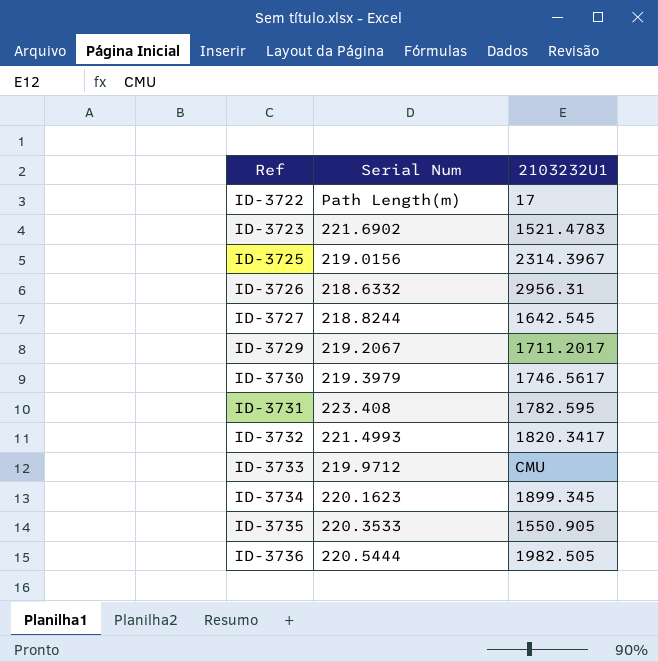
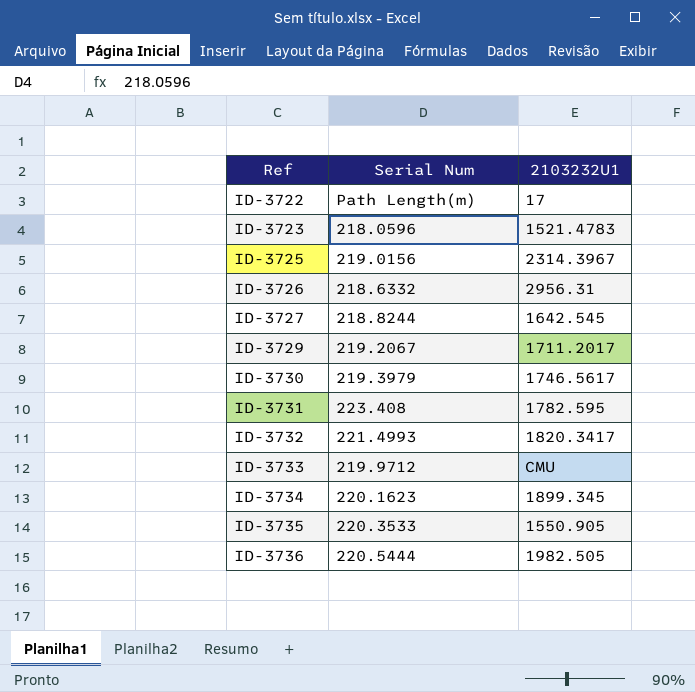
ID-3723 | Serial Num: 221.6902 -> 218.0596

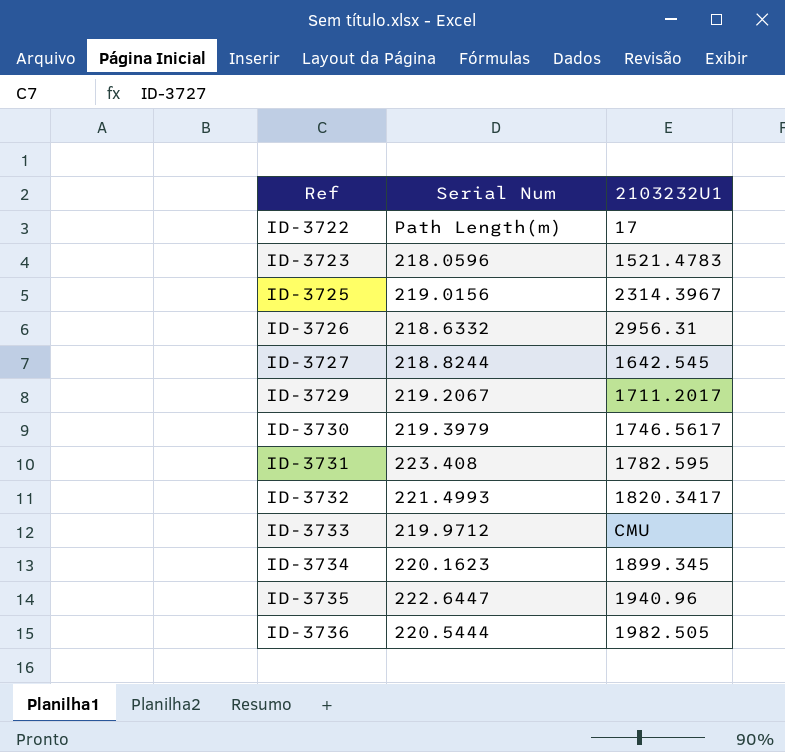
ID-3735 | Serial Num: 220.3533 -> 222.6447
ID-3735 | 2103232U1: 1550.905 -> 1940.96

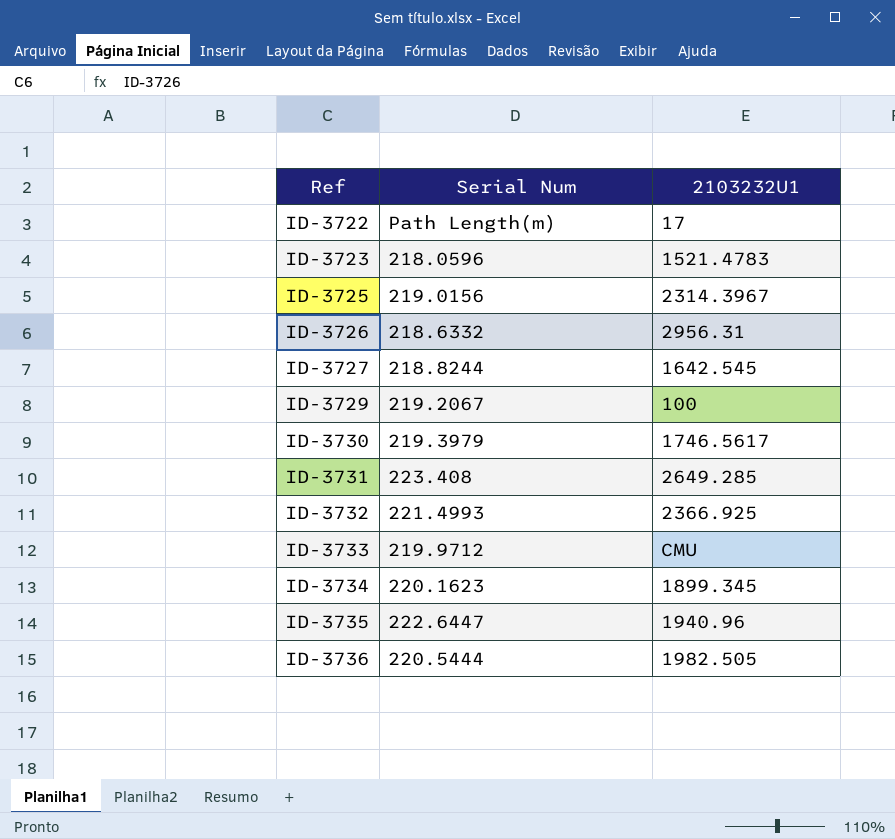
ID-3729 | 2103232U1: 1711.2017 -> 100
ID-3731 | 2103232U1: 1782.595 -> 2649.285
ID-3732 | 2103232U1: 1820.3417 -> 2366.925

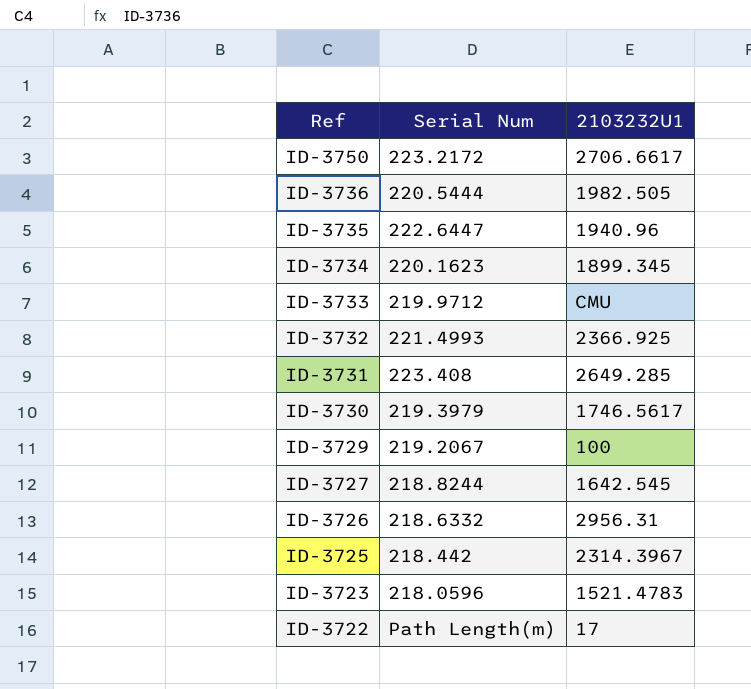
row order: Ref ascending -> Ref descending
row ID-3750: none -> 223.2172 | 2706.6617
ID-3725 | Serial Num: 219.0156 -> 218.442

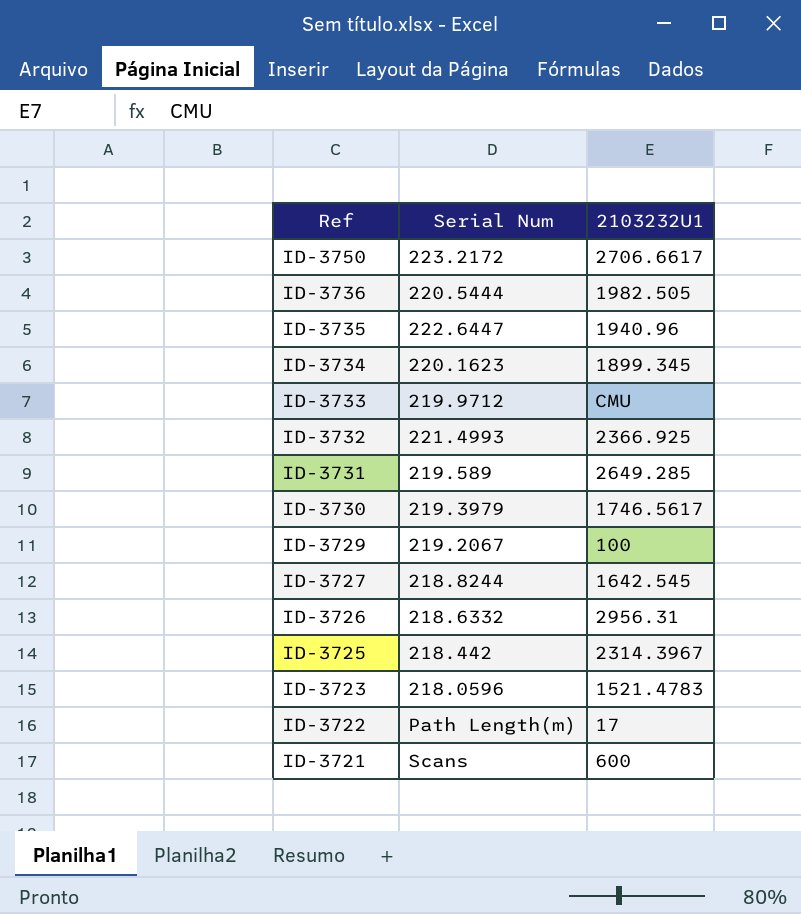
ID-3731 | Serial Num: 223.408 -> 219.589
row ID-3721: none -> Scans | 600

